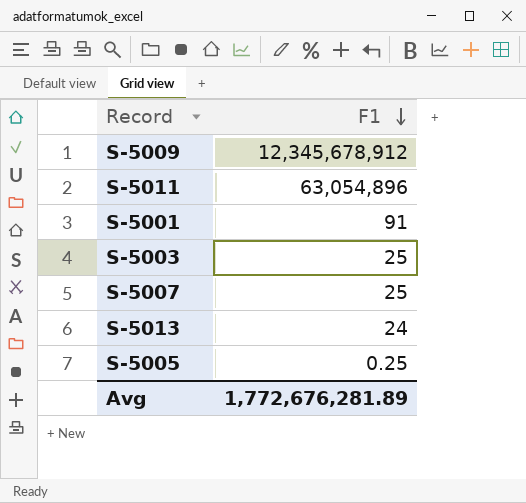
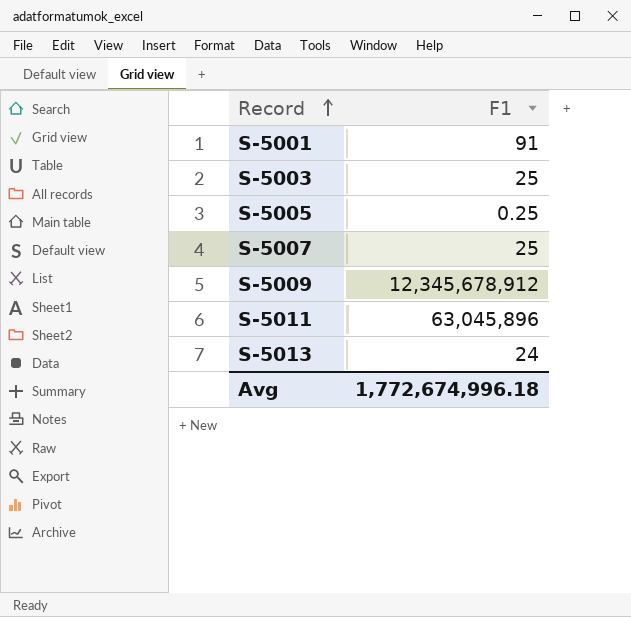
row order: F1 descending -> Record ascending
S-5011 | F1: 63,054,896 -> 63,045,896
Avg | F1: 1,772,676,281.89 -> 1,772,674,996.18

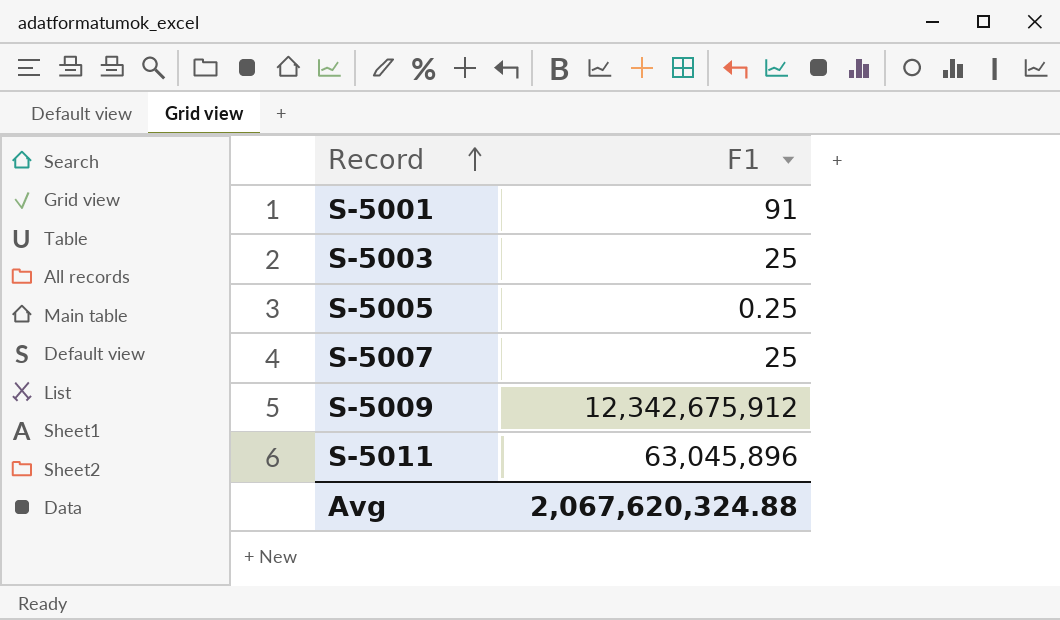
row S-5013: 24 -> none
S-5009 | F1: 12,345,678,912 -> 12,342,675,912
Avg | F1: 1,772,674,996.18 -> 2,067,620,324.88

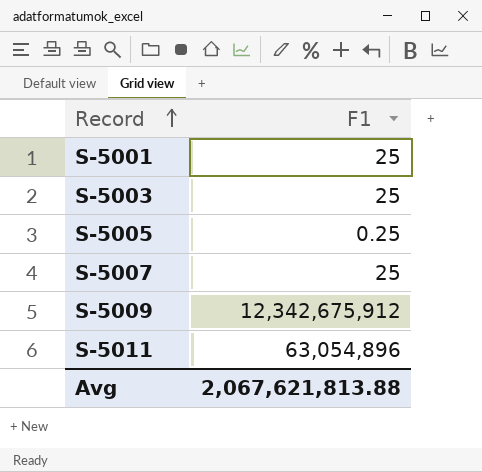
S-5001 | F1: 91 -> 25
S-5011 | F1: 63,045,896 -> 63,054,896
Avg | F1: 2,067,620,324.88 -> 2,067,621,813.88

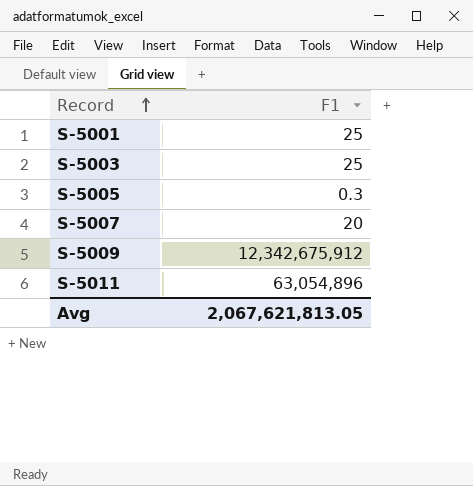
S-5005 | F1: 0.25 -> 0.3
S-5007 | F1: 25 -> 20
Avg | F1: 2,067,621,813.88 -> 2,067,621,813.05

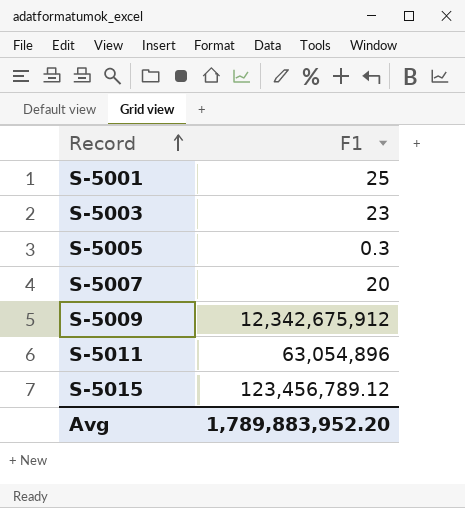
S-5003 | F1: 25 -> 23
row S-5015: none -> 123,456,789.12
Avg | F1: 2,067,621,813.05 -> 1,789,883,952.20

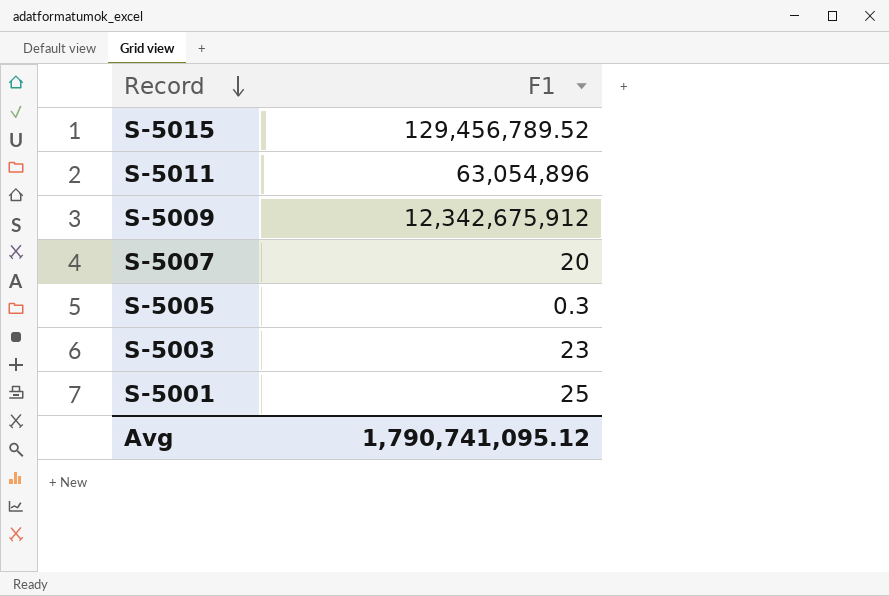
row order: Record ascending -> Record descending
S-5015 | F1: 123,456,789.12 -> 129,456,789.52
Avg | F1: 1,789,883,952.20 -> 1,790,741,095.12

